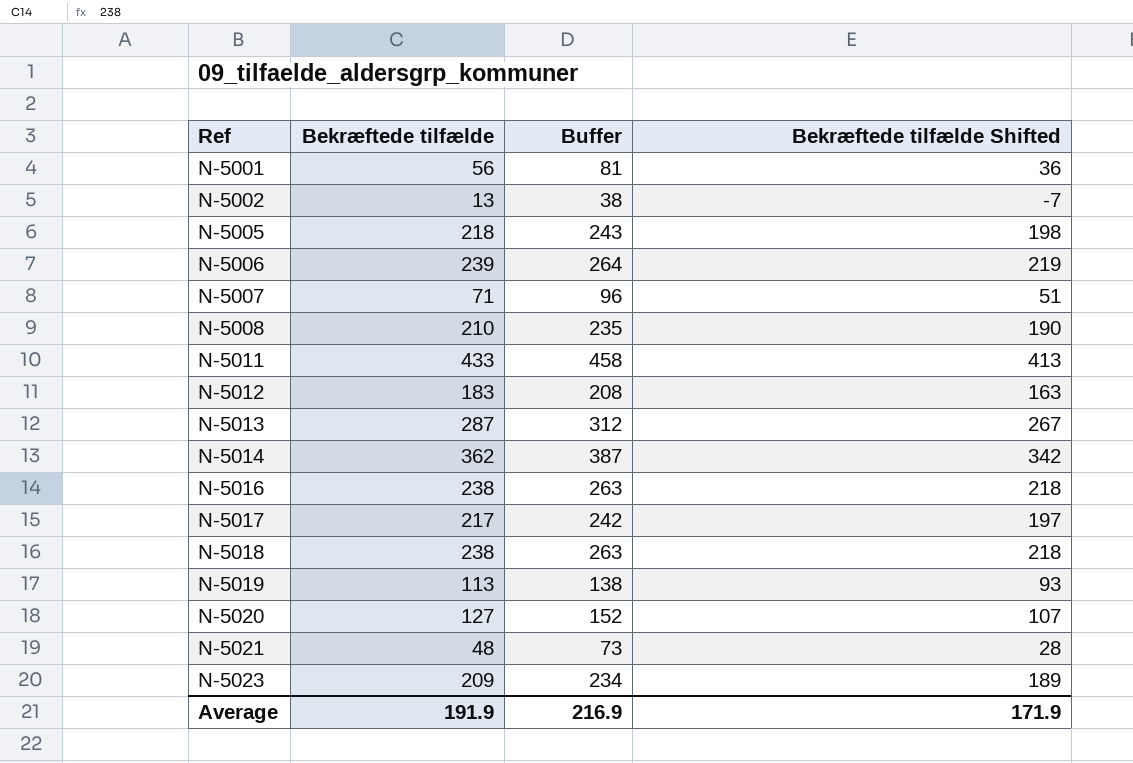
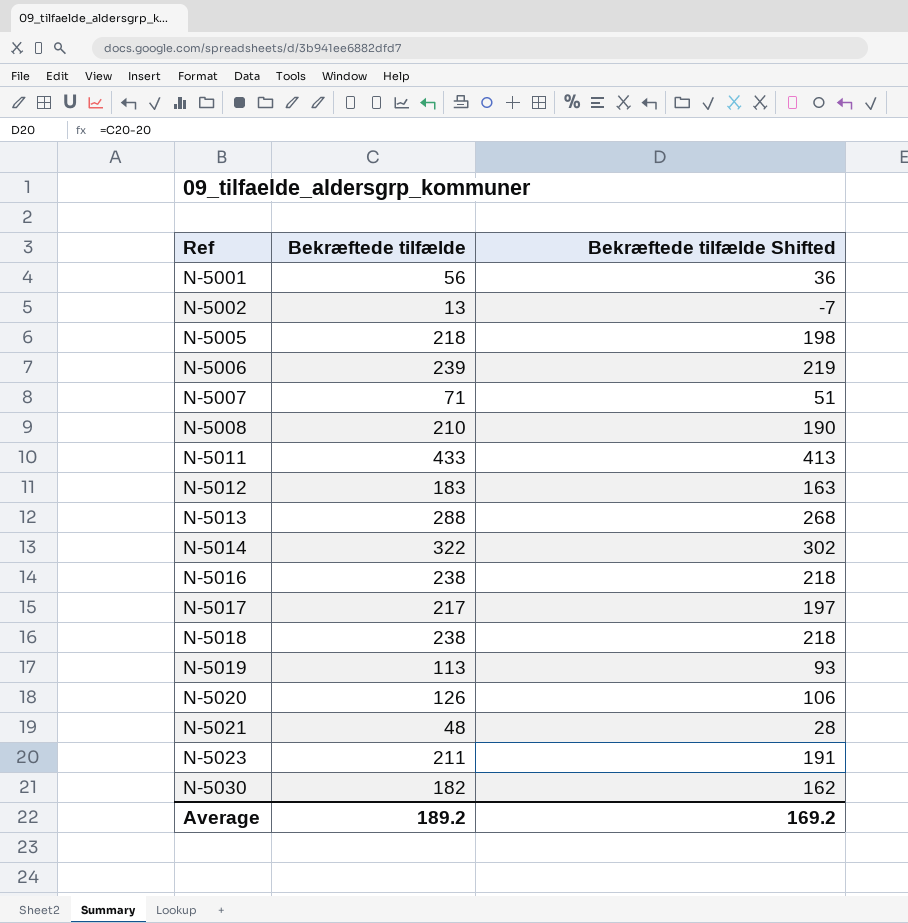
column Buffer | formula: [Bekræftede tilfælde] + 25 -> none
N-5013 | Bekræftede tilfælde: 287 -> 288
N-5013 | Bekræftede tilfælde Shifted: 267 -> 268
N-5014 | Bekræftede tilfælde: 362 -> 322
N-5014 | Bekræftede tilfælde Shifted: 342 -> 302
N-5020 | Bekræftede tilfælde: 127 -> 126
N-5020 | Bekræftede tilfælde Shifted: 107 -> 106
N-5023 | Bekræftede tilfælde: 209 -> 211
N-5023 | Bekræftede tilfælde Shifted: 189 -> 191
row N-5030: none -> 182 | 162
Average | Bekræftede tilfælde: 191.9 -> 189.2
Average | Bekræftede tilfælde Shifted: 171.9 -> 169.2

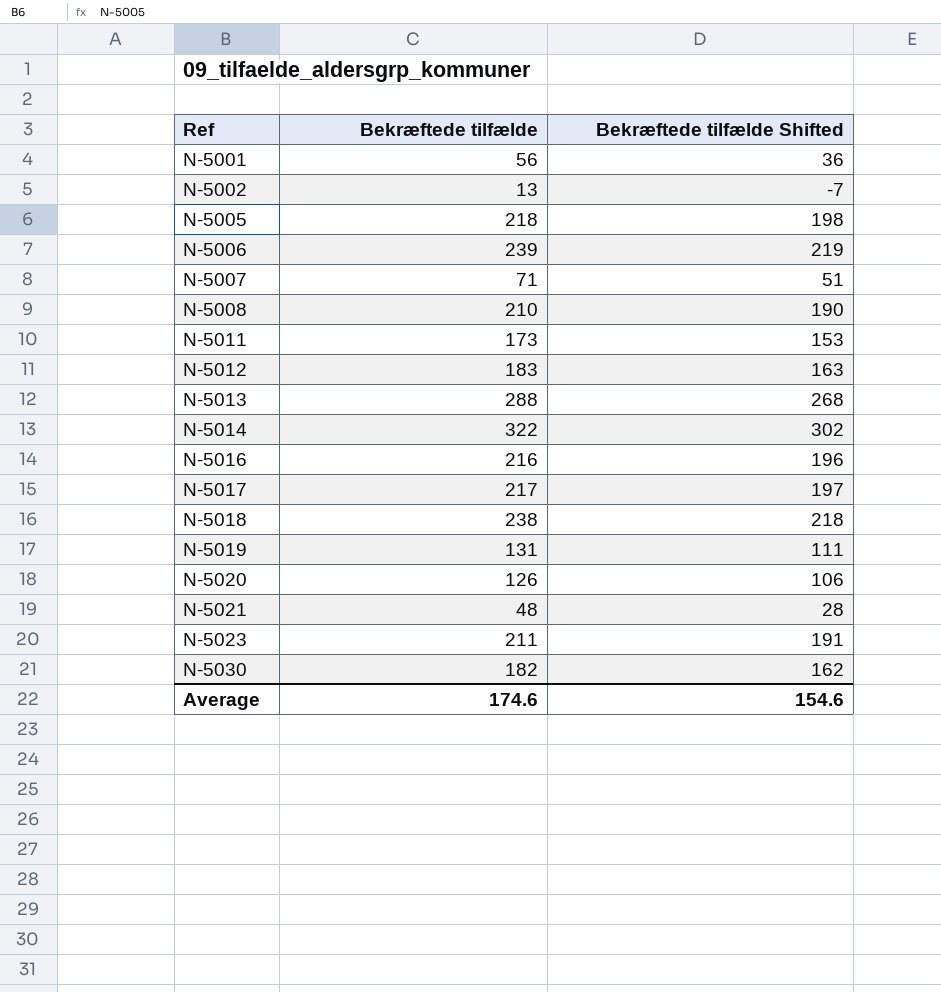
N-5011 | Bekræftede tilfælde: 433 -> 173
N-5011 | Bekræftede tilfælde Shifted: 413 -> 153
N-5016 | Bekræftede tilfælde: 238 -> 216
N-5016 | Bekræftede tilfælde Shifted: 218 -> 196
N-5019 | Bekræftede tilfælde: 113 -> 131
N-5019 | Bekræftede tilfælde Shifted: 93 -> 111
Average | Bekræftede tilfælde: 189.2 -> 174.6
Average | Bekræftede tilfælde Shifted: 169.2 -> 154.6

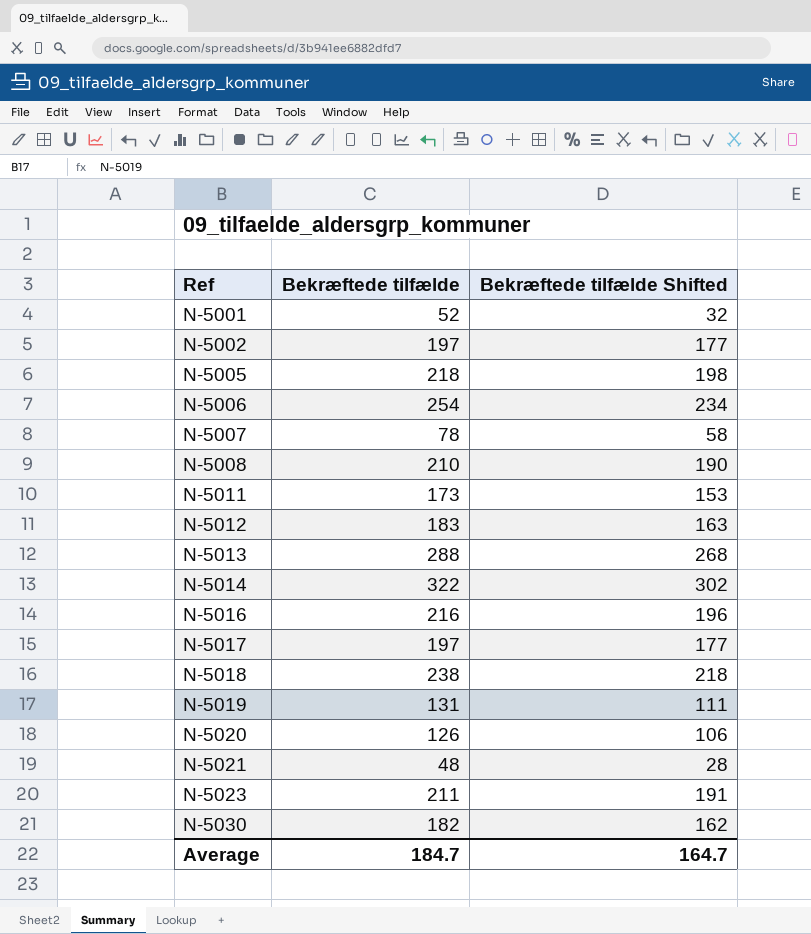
N-5001 | Bekræftede tilfælde: 56 -> 52
N-5001 | Bekræftede tilfælde Shifted: 36 -> 32
N-5002 | Bekræftede tilfælde: 13 -> 197
N-5002 | Bekræftede tilfælde Shifted: -7 -> 177
N-5006 | Bekræftede tilfælde: 239 -> 254
N-5006 | Bekræftede tilfælde Shifted: 219 -> 234
N-5007 | Bekræftede tilfælde: 71 -> 78
N-5007 | Bekræftede tilfælde Shifted: 51 -> 58
N-5017 | Bekræftede tilfælde: 217 -> 197
N-5017 | Bekræftede tilfælde Shifted: 197 -> 177
Average | Bekræftede tilfælde: 174.6 -> 184.7
Average | Bekræftede tilfælde Shifted: 154.6 -> 164.7

